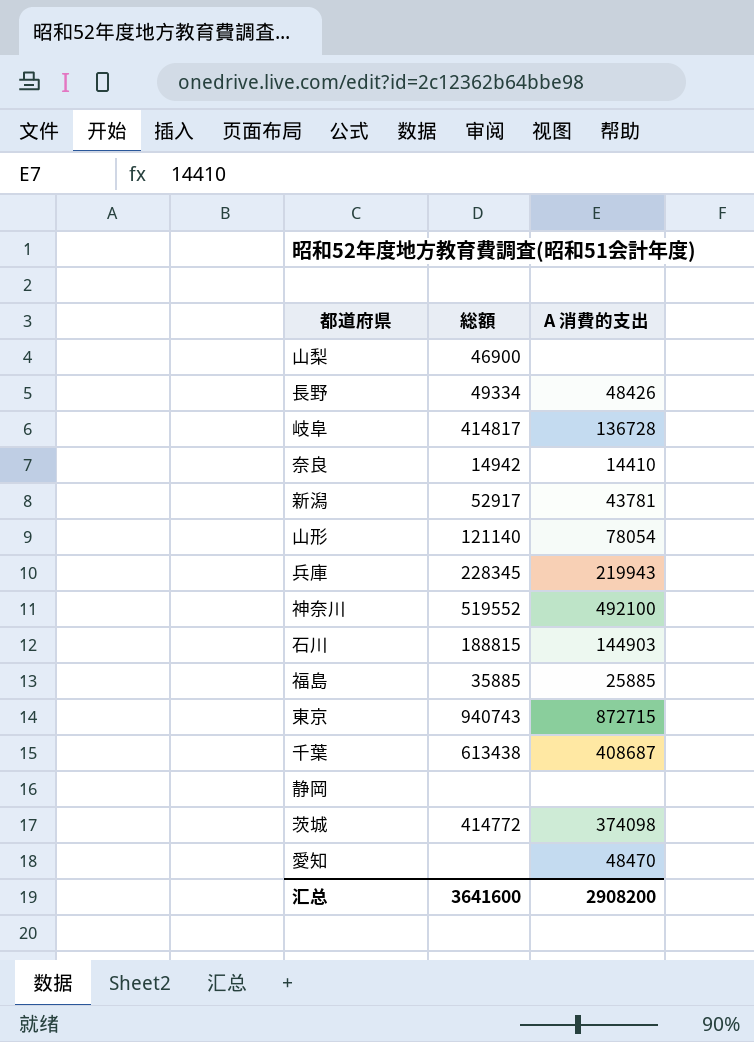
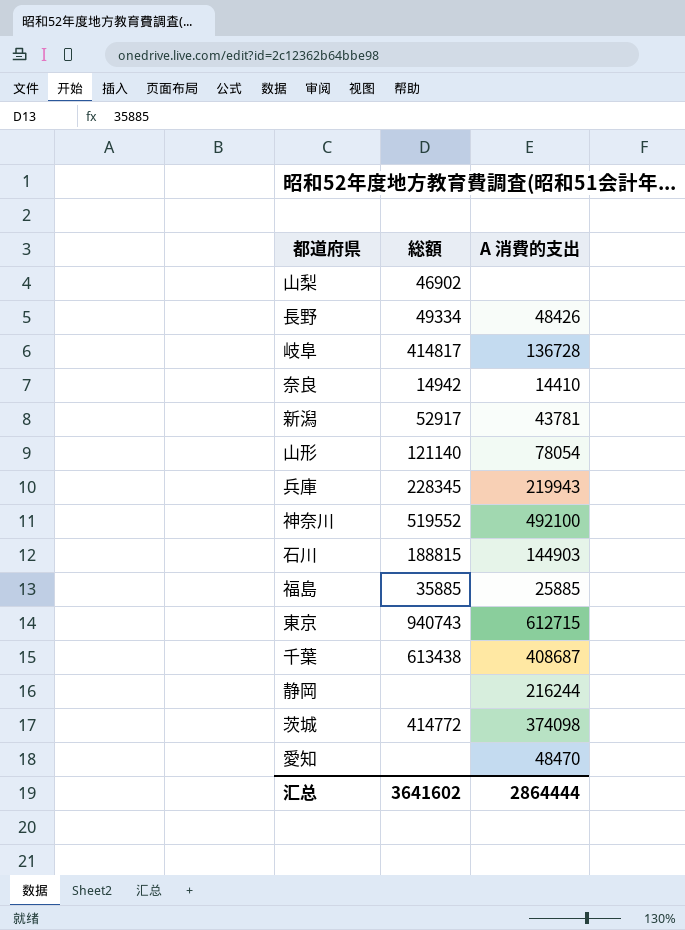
山梨 | 総額: 46900 -> 46902
東京 | A 消費的支出: 872715 -> 612715
静岡 | A 消費的支出: none -> 216244
汇总 | 総額: 3641600 -> 3641602
汇总 | A 消費的支出: 2908200 -> 2864444

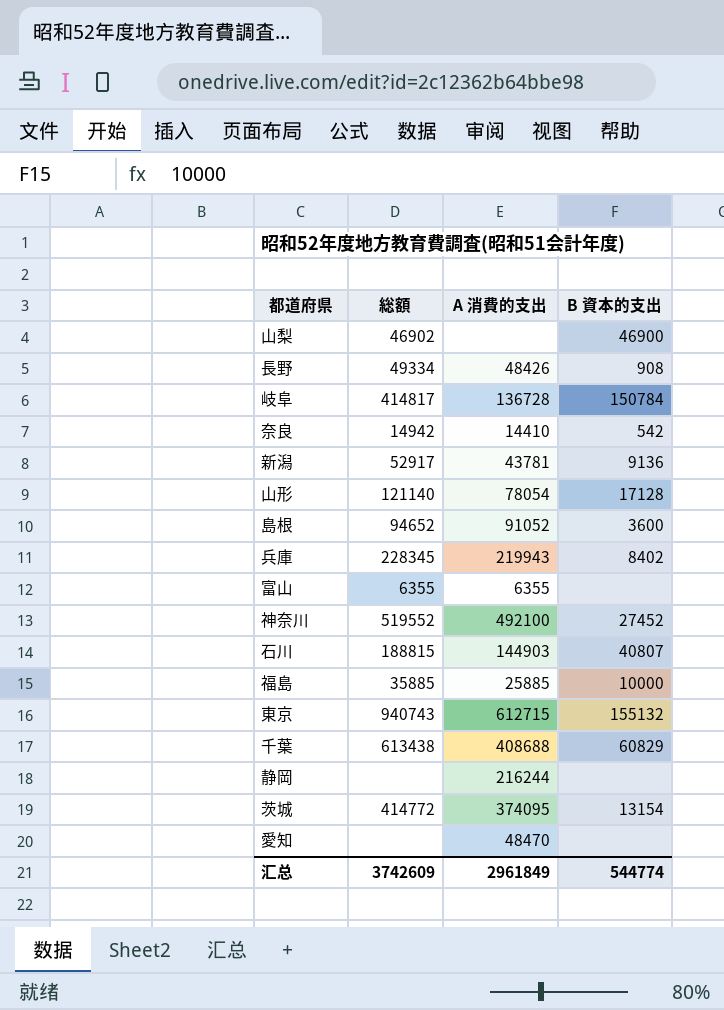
column B 資本的支出 | position: none -> 4
row 島根: none -> 94652 | 91052 | 3600
row 富山: none -> 6355 | 6355 | none
千葉 | A 消費的支出: 408687 -> 408688
茨城 | A 消費的支出: 374098 -> 374095
汇总 | 総額: 3641602 -> 3742609
汇总 | A 消費的支出: 2864444 -> 2961849

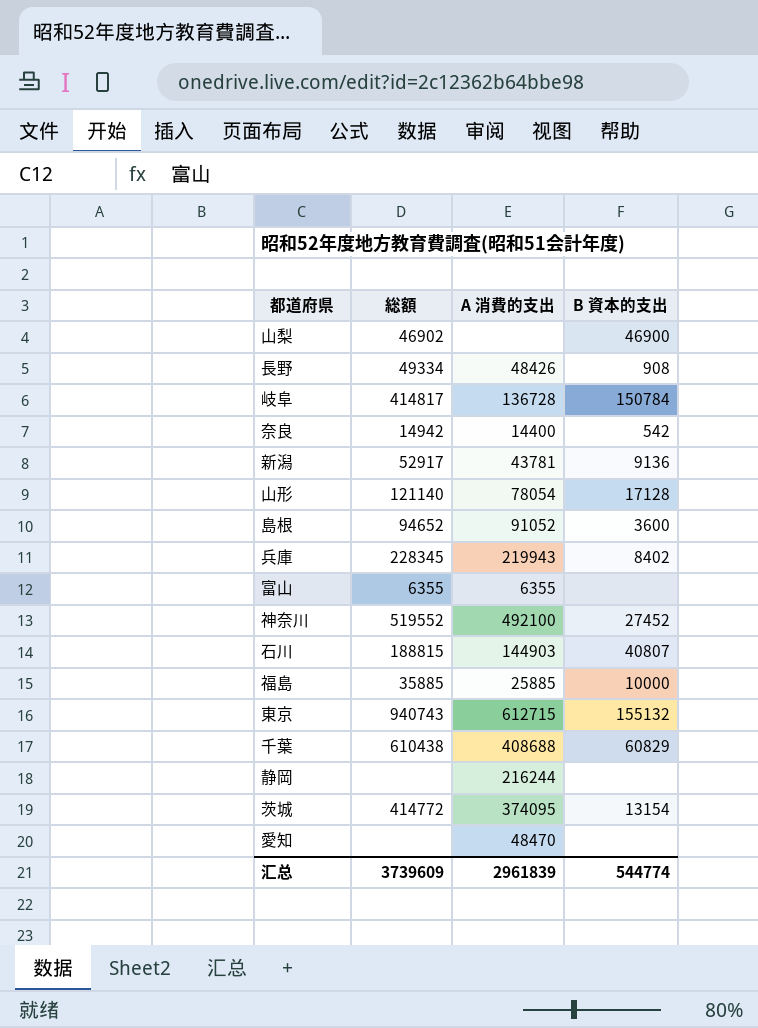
奈良 | A 消費的支出: 14410 -> 14400
千葉 | 総額: 613438 -> 610438
汇总 | 総額: 3742609 -> 3739609
汇总 | A 消費的支出: 2961849 -> 2961839

